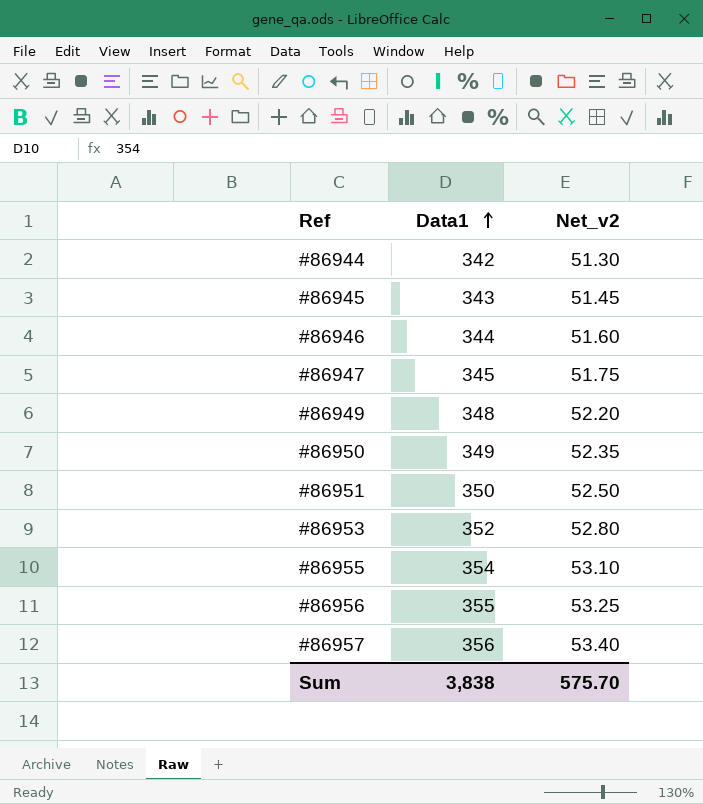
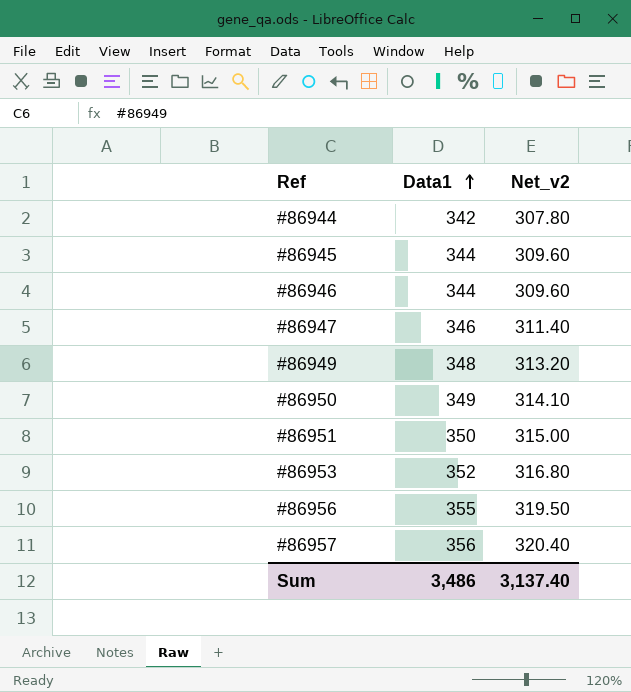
column Net_v2 | formula: [Data1] * 0.15 -> [Data1] * 0.9
row #86955: 354 | 53.10 -> none
#86945 | Data1: 343 -> 344
#86947 | Data1: 345 -> 346
Sum | Data1: 3,838 -> 3,486
Sum | Net_v2: 575.70 -> 3,137.40

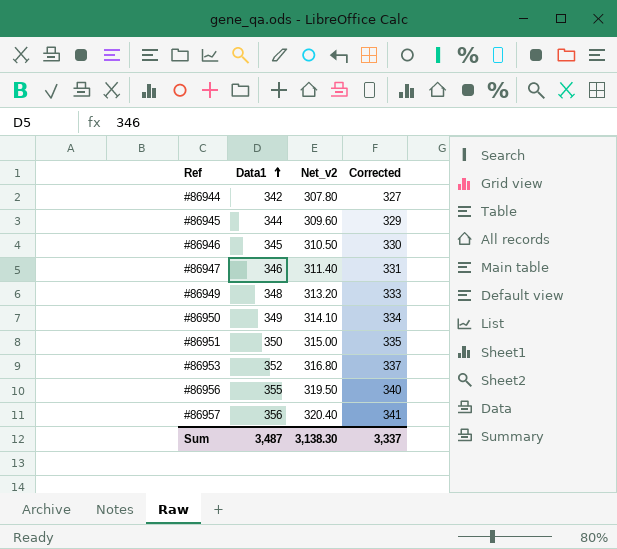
column Corrected | formula: none -> [Data1] - 15
#86946 | Data1: 344 -> 345
#86946 | Net_v2: 309.60 -> 310.50
Sum | Data1: 3,486 -> 3,487
Sum | Net_v2: 3,137.40 -> 3,138.30

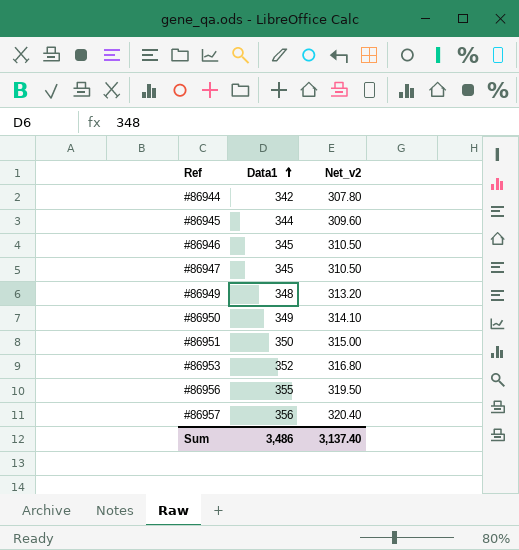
column Corrected | formula: [Data1] - 15 -> none
#86947 | Data1: 346 -> 345
#86947 | Net_v2: 311.40 -> 310.50
Sum | Data1: 3,487 -> 3,486
Sum | Net_v2: 3,138.30 -> 3,137.40

